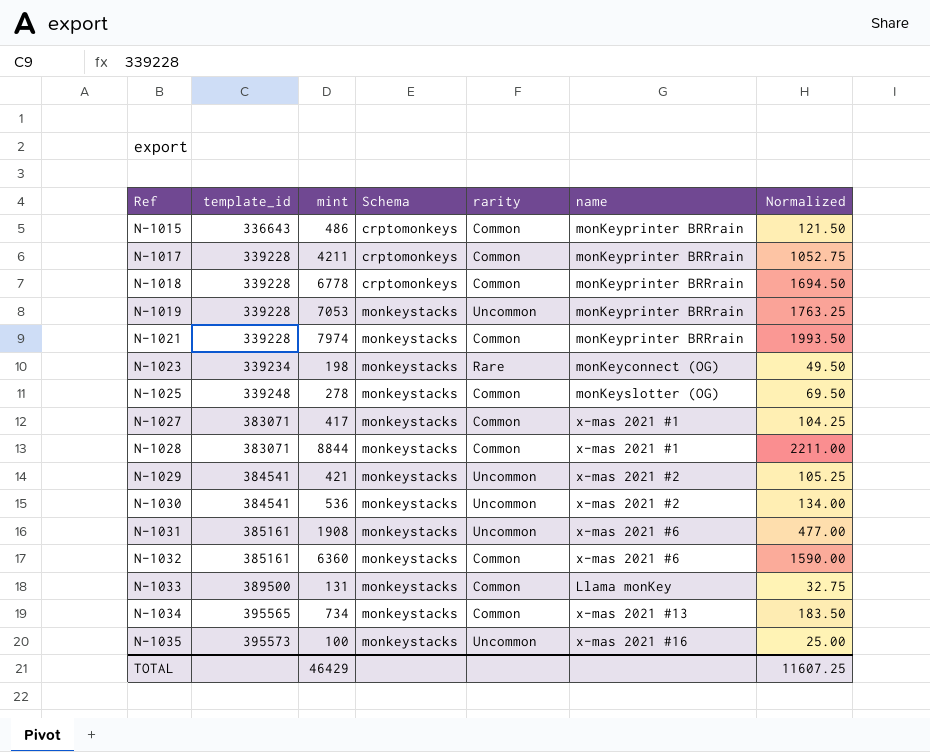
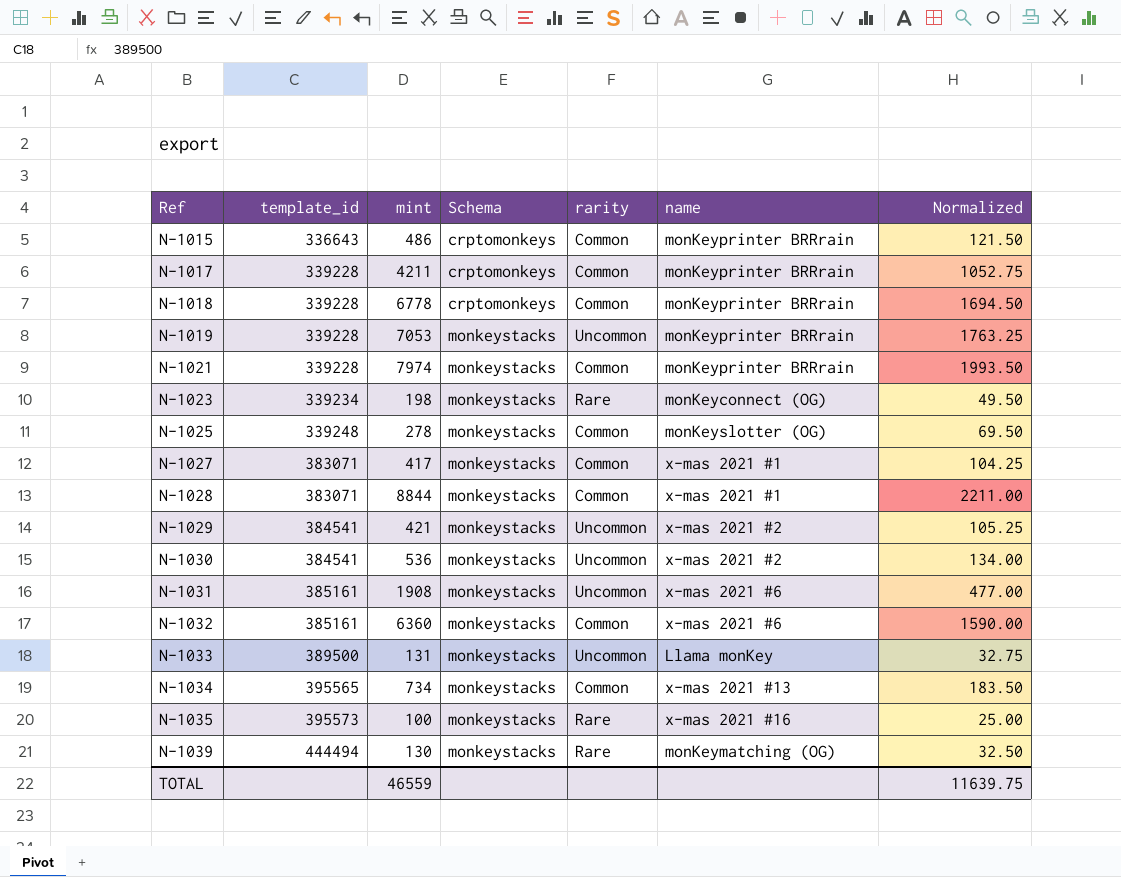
N-1033 | rarity: Common -> Uncommon
N-1035 | rarity: Uncommon -> Rare
row N-1039: none -> 444494 | 130 | monkeystacks | Rare | monKeymatching (OG) | 32.50
TOTAL | mint: 46429 -> 46559
TOTAL | Normalized: 11607.25 -> 11639.75

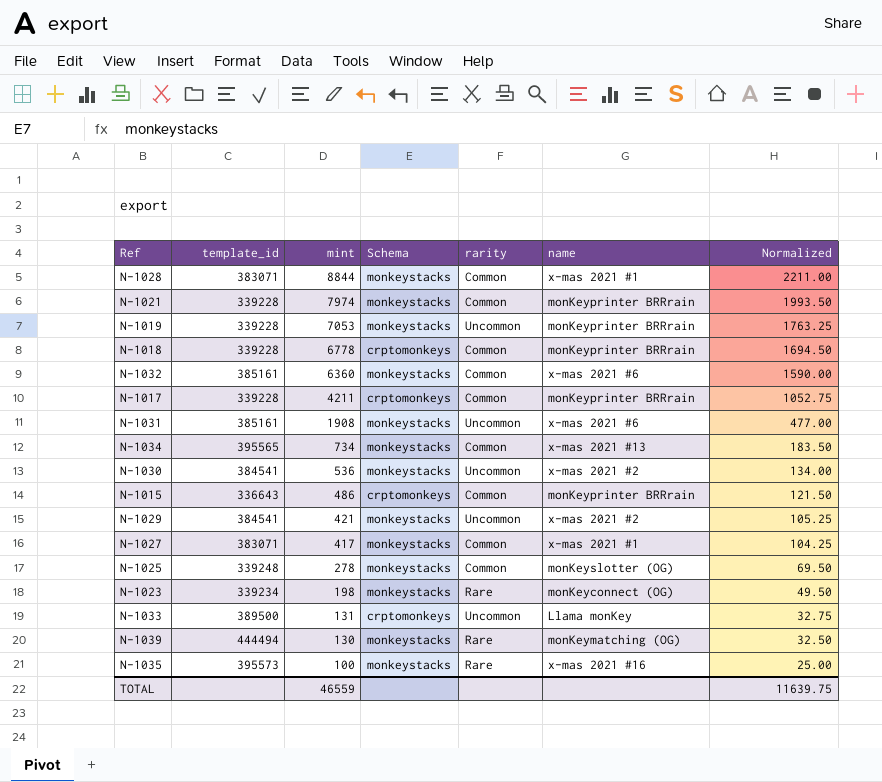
row order: Ref ascending -> mint descending
N-1033 | Schema: monkeystacks -> crptomonkeys

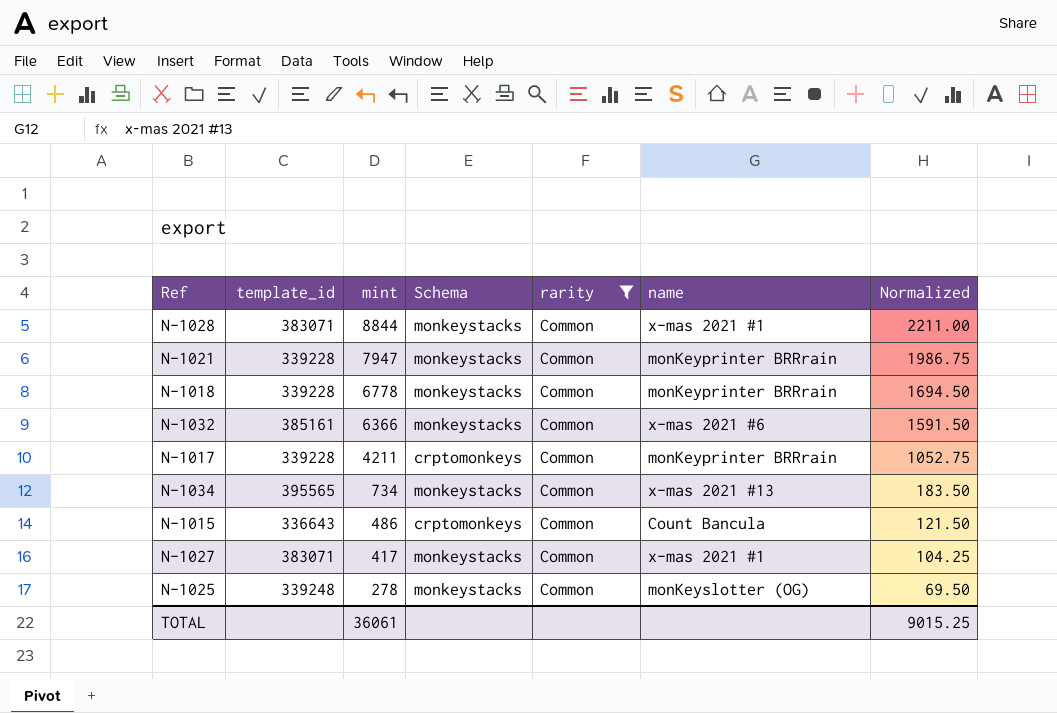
filter: none -> rarity = Common
N-1021 | mint: 7974 -> 7947
N-1021 | Normalized: 1993.50 -> 1986.75
N-1018 | Schema: crptomonkeys -> monkeystacks
N-1032 | mint: 6360 -> 6366
N-1032 | Normalized: 1590.00 -> 1591.50
N-1015 | name: monKeyprinter BRRrain -> Count Bancula
TOTAL | mint: 46559 -> 36061
TOTAL | Normalized: 11639.75 -> 9015.25

